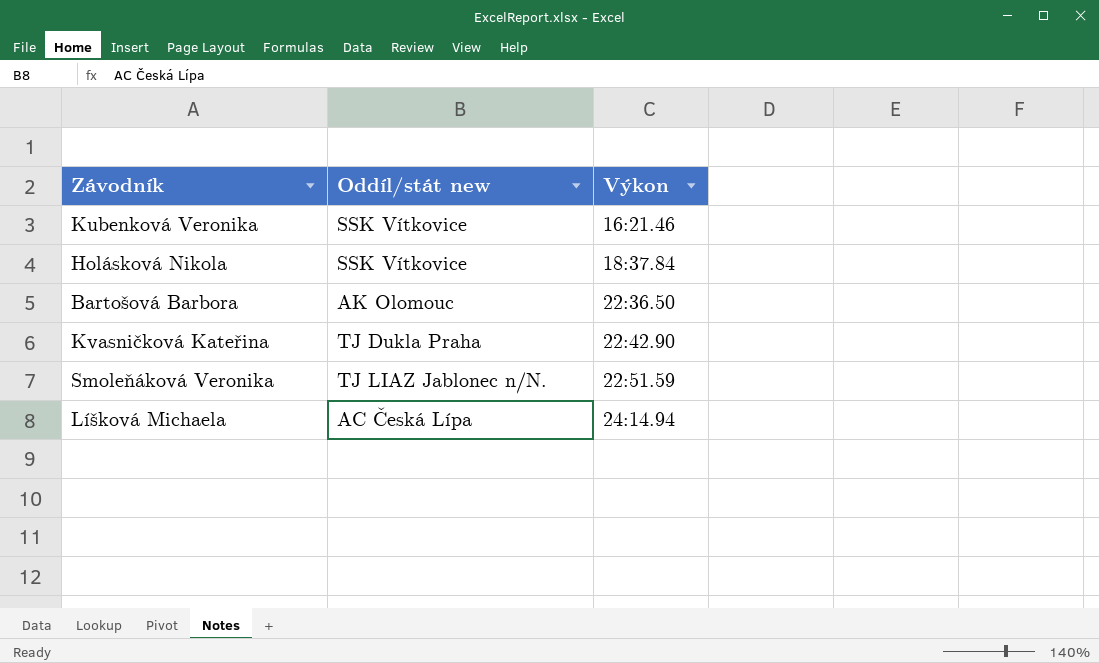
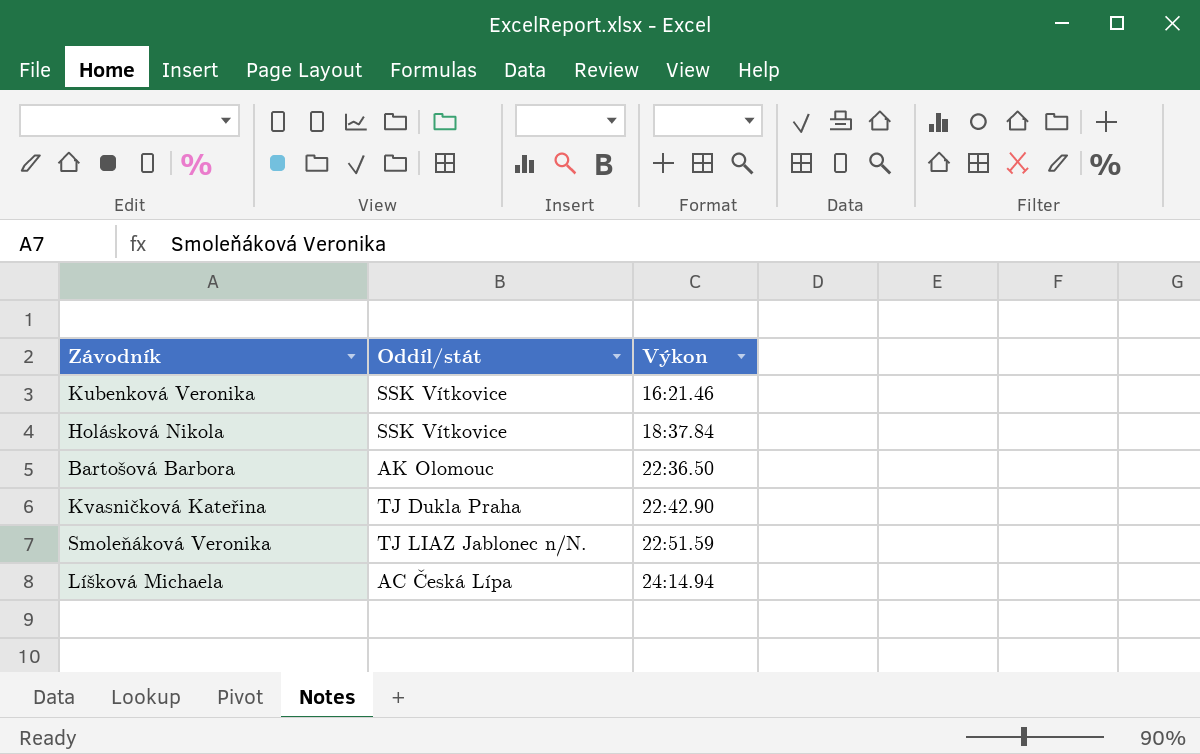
column name: Oddíl/stát new -> Oddíl/stát

